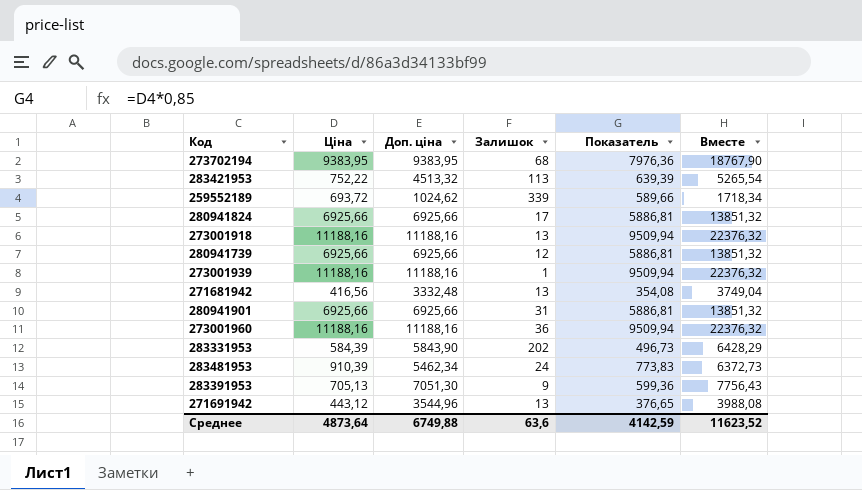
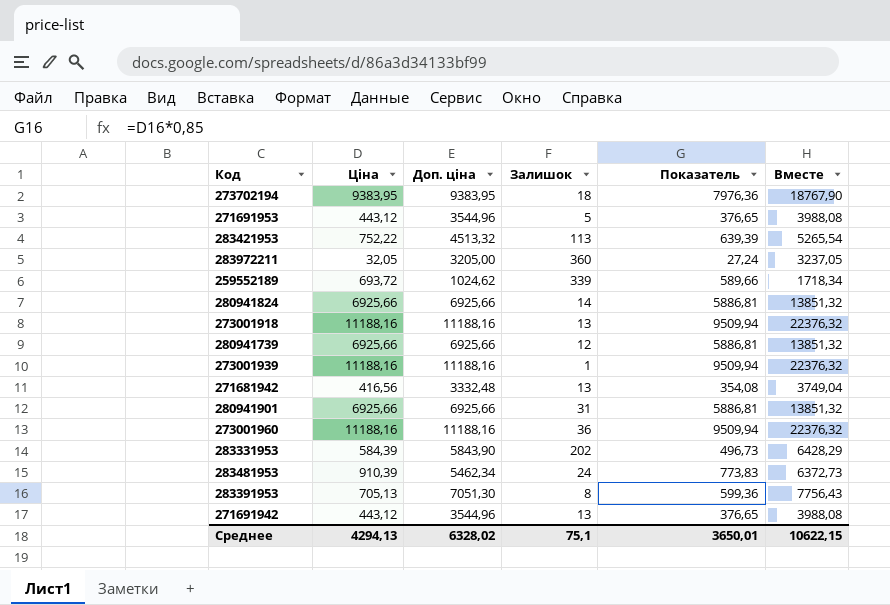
273702194 | Залишок: 68 -> 18
row 271691953: none -> 443,12 | 3544,96 | 5 | 376,65 | 3988,08
row 283972211: none -> 32,05 | 3205,00 | 360 | 27,24 | 3237,05
280941824 | Залишок: 17 -> 14
283391953 | Залишок: 9 -> 8
Среднее | Ціна: 4873,64 -> 4294,13
Среднее | Доп. ціна: 6749,88 -> 6328,02
Среднее | Залишок: 63,6 -> 75,1
Среднее | Показатель: 4142,59 -> 3650,01
Среднее | Вместе: 11623,52 -> 10622,15

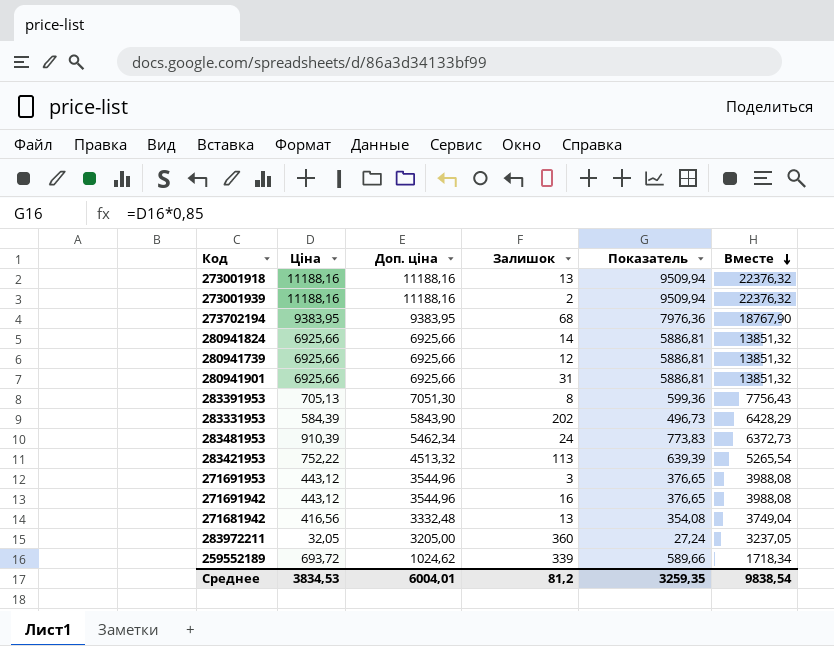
row order: none -> Вместе descending
row 273001960: 11188,16 | 11188,16 | 36 | 9509,94 | 22376,32 -> none
273001939 | Залишок: 1 -> 2
273702194 | Залишок: 18 -> 68
271691953 | Залишок: 5 -> 3
271691942 | Залишок: 13 -> 16
Среднее | Ціна: 4294,13 -> 3834,53
Среднее | Доп. ціна: 6328,02 -> 6004,01
Среднее | Залишок: 75,1 -> 81,2
Среднее | Показатель: 3650,01 -> 3259,35
Среднее | Вместе: 10622,15 -> 9838,54

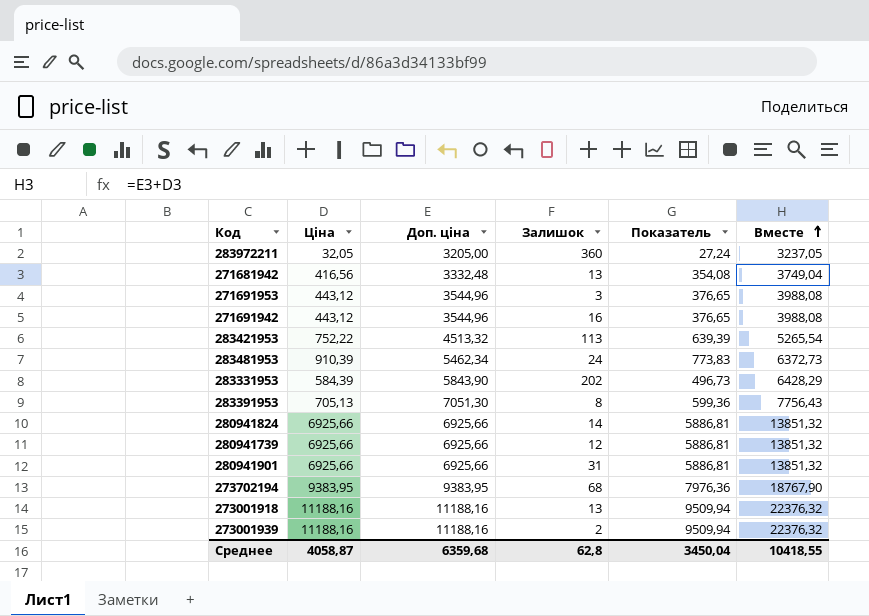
row order: Вместе descending -> Вместе ascending
row 259552189: 693,72 | 1024,62 | 339 | 589,66 | 1718,34 -> none
Среднее | Ціна: 3834,53 -> 4058,87
Среднее | Доп. ціна: 6004,01 -> 6359,68
Среднее | Залишок: 81,2 -> 62,8
Среднее | Показатель: 3259,35 -> 3450,04
Среднее | Вместе: 9838,54 -> 10418,55

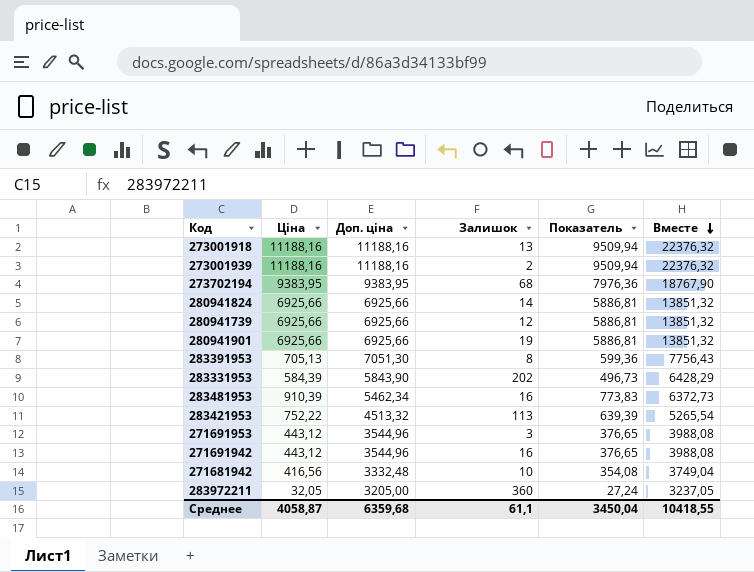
row order: Вместе ascending -> Вместе descending
280941901 | Залишок: 31 -> 19
283481953 | Залишок: 24 -> 16
271681942 | Залишок: 13 -> 10
Среднее | Залишок: 62,8 -> 61,1

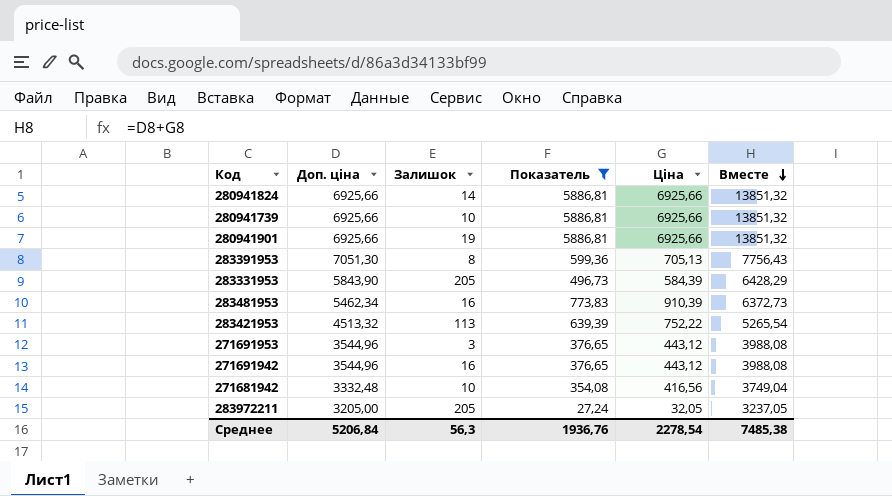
filter: none -> Показатель <= 5886,81
column Ціна | position: 2 -> 5
280941739 | Залишок: 12 -> 10
283331953 | Залишок: 202 -> 205
283972211 | Залишок: 360 -> 205
Среднее | Доп. ціна: 6359,68 -> 5206,84
Среднее | Залишок: 61,1 -> 56,3
Среднее | Показатель: 3450,04 -> 1936,76
Среднее | Ціна: 4058,87 -> 2278,54
Среднее | Вместе: 10418,55 -> 7485,38

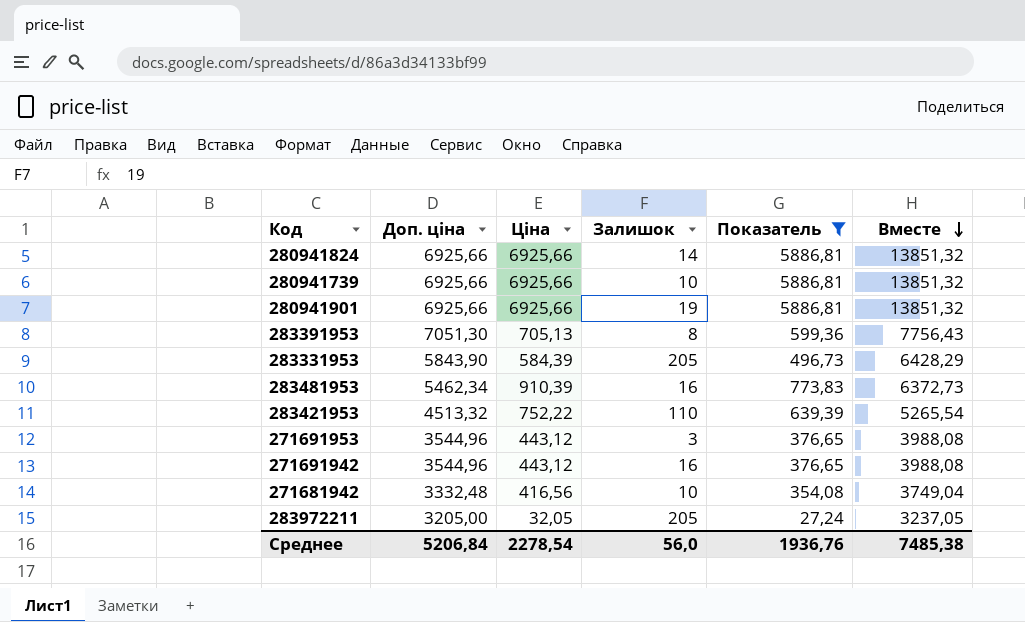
column Ціна | position: 5 -> 3
283421953 | Залишок: 113 -> 110
Среднее | Залишок: 56,3 -> 56,0

